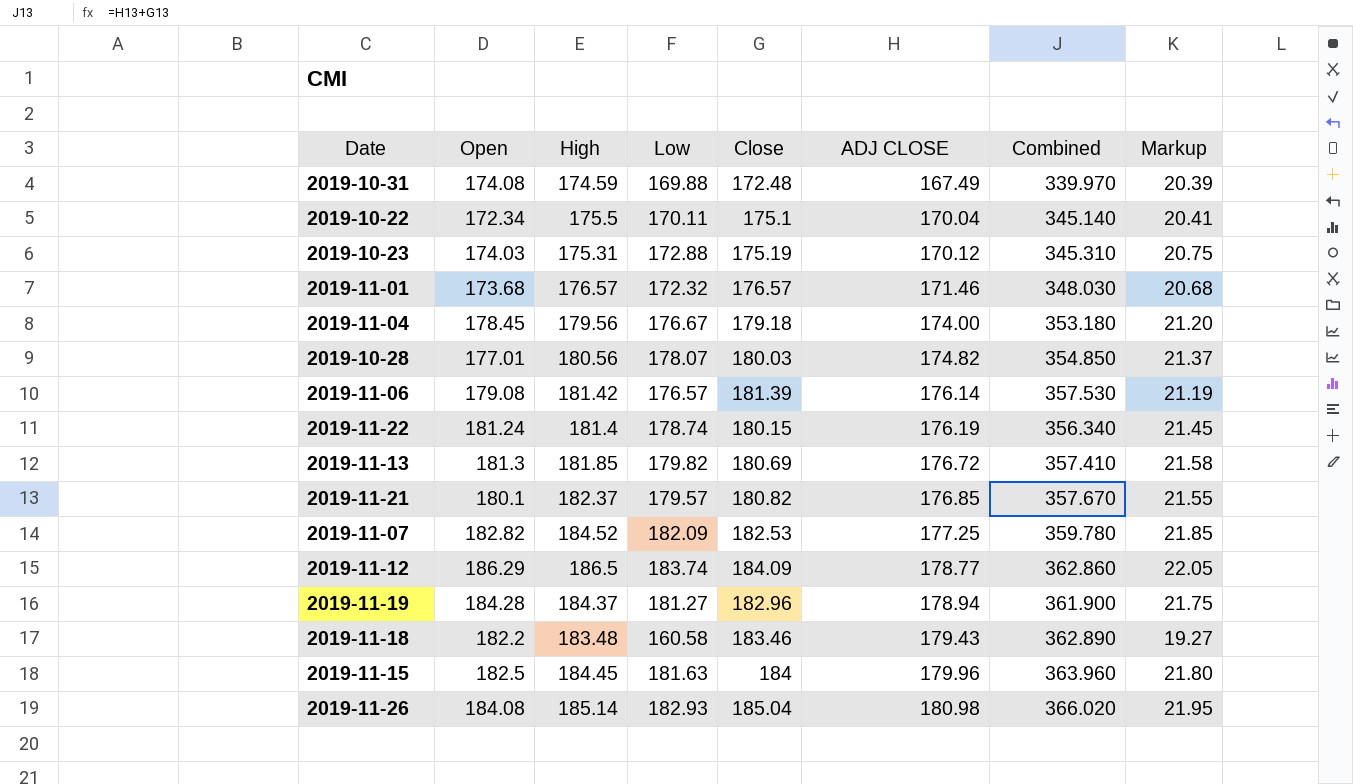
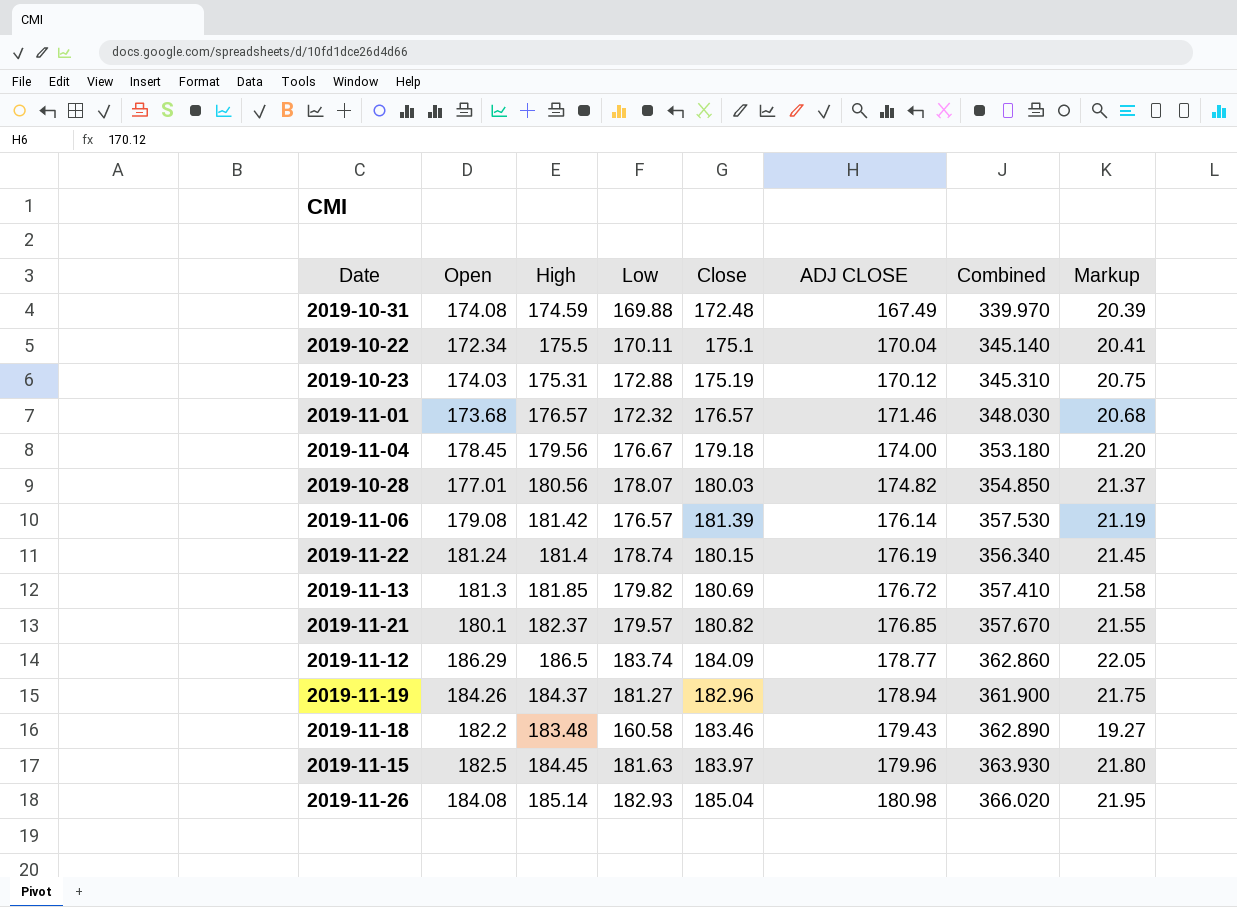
row 2019-11-07: 182.82 | 184.52 | 182.09 | 182.53 | 177.25 | 359.780 | 21.85 -> none
2019-11-19 | Open: 184.28 -> 184.26
2019-11-15 | Close: 184 -> 183.97
2019-11-15 | Combined: 363.960 -> 363.930

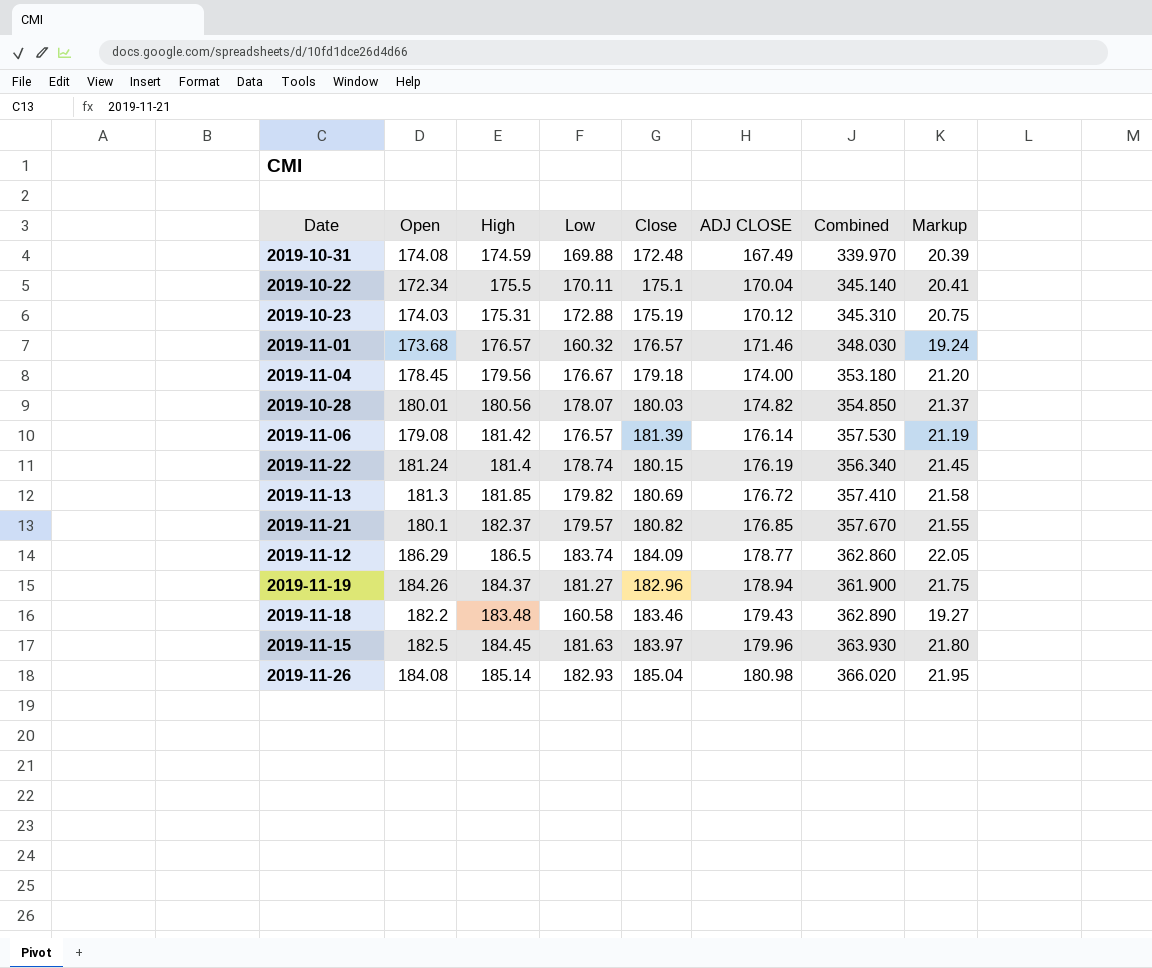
2019-11-01 | Low: 172.32 -> 160.32
2019-11-01 | Markup: 20.68 -> 19.24
2019-10-28 | Open: 177.01 -> 180.01

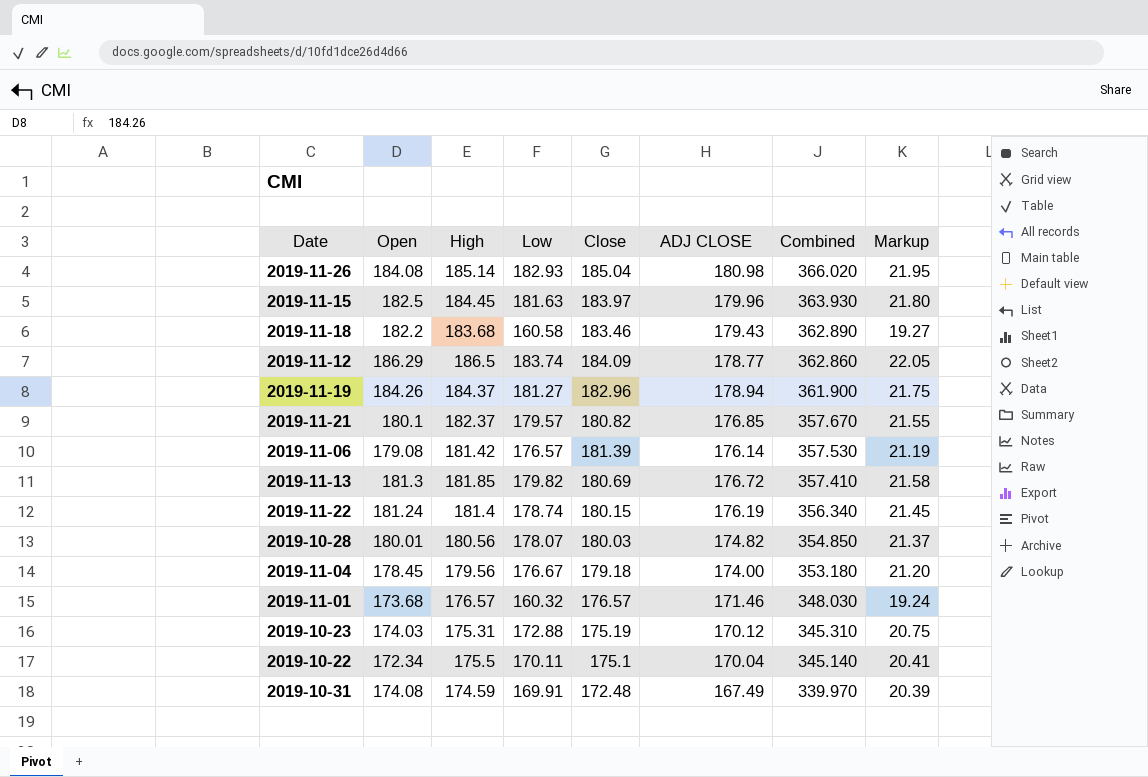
row order: ADJ CLOSE ascending -> Combined descending
2019-11-18 | High: 183.48 -> 183.68
2019-10-31 | Low: 169.88 -> 169.91

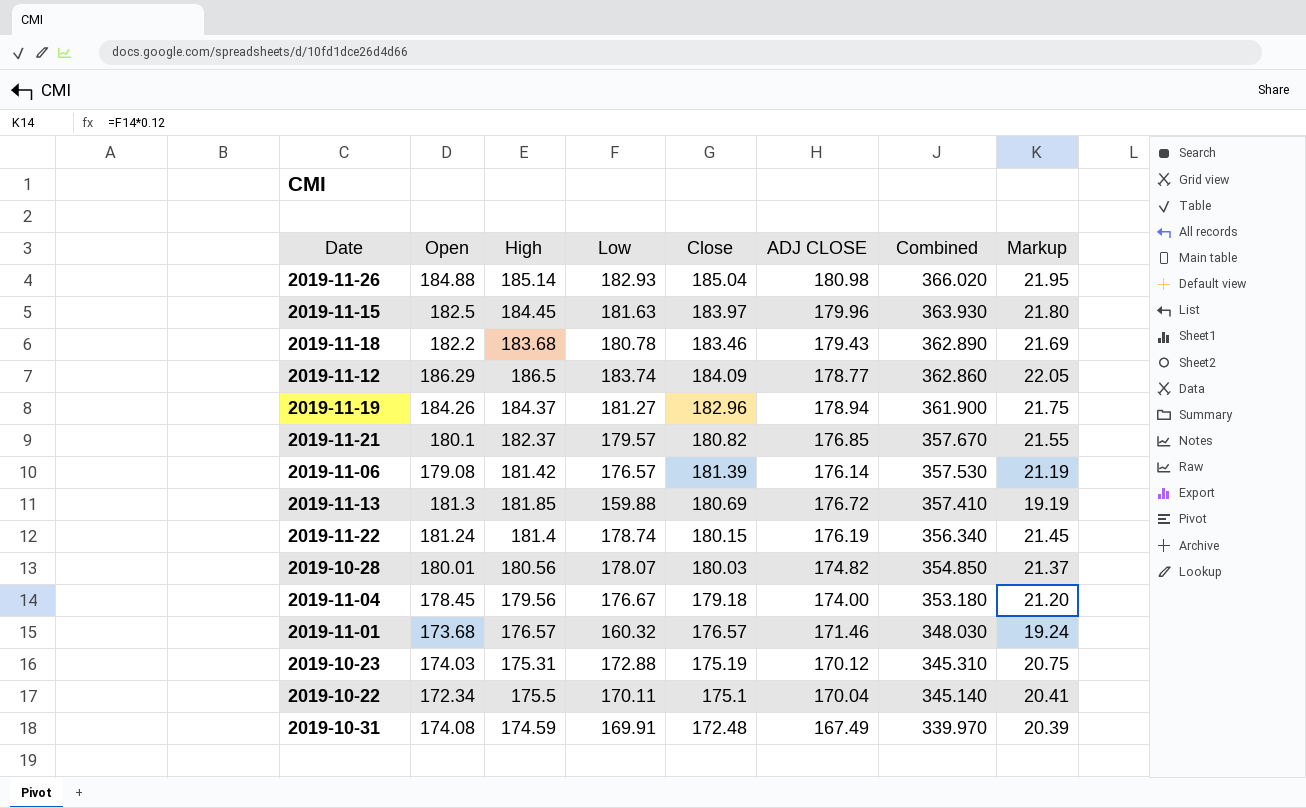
2019-11-26 | Open: 184.08 -> 184.88
2019-11-18 | Low: 160.58 -> 180.78
2019-11-18 | Markup: 19.27 -> 21.69
2019-11-13 | Low: 179.82 -> 159.88
2019-11-13 | Markup: 21.58 -> 19.19

